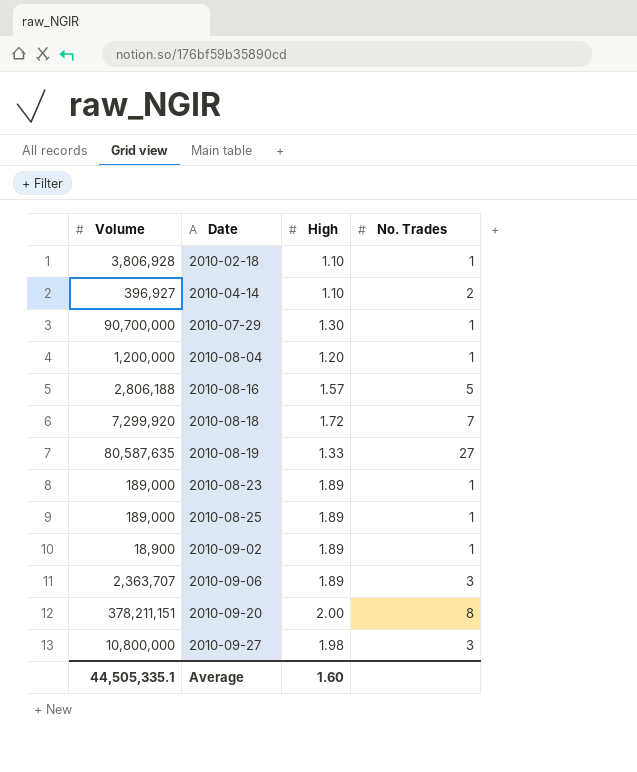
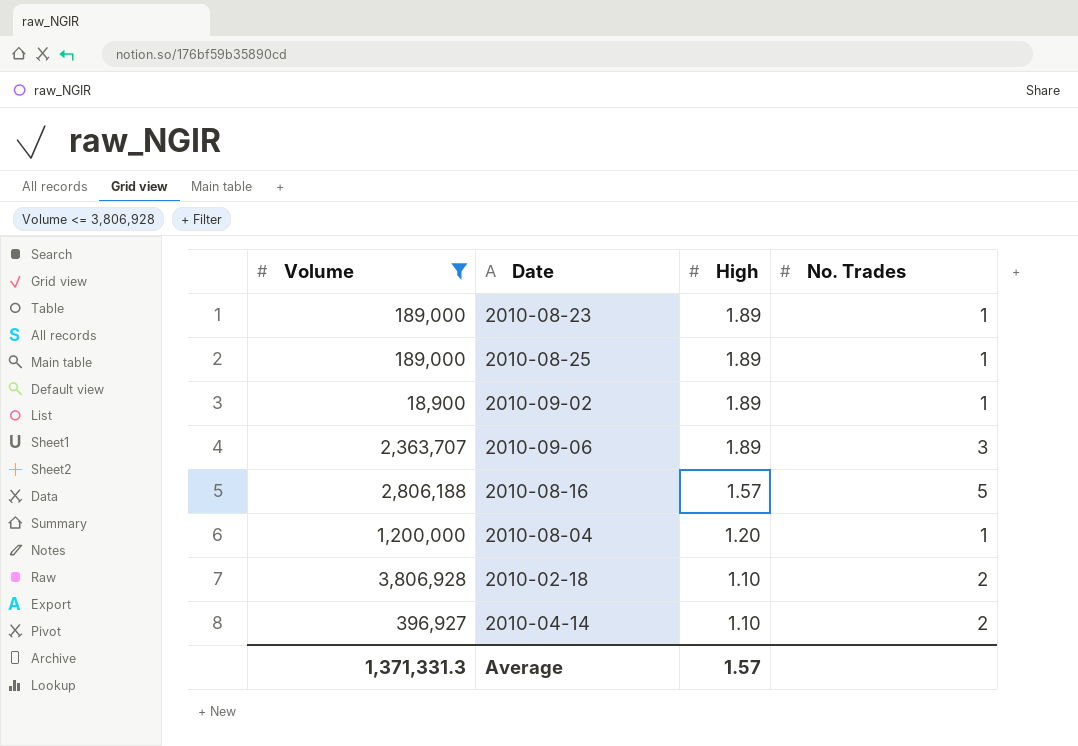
filter: none -> Volume <= 3,806,928
row order: Date ascending -> High descending
2010-02-18 | No. Trades: 1 -> 2
Average | Volume: 44,505,335.1 -> 1,371,331.3
Average | High: 1.60 -> 1.57

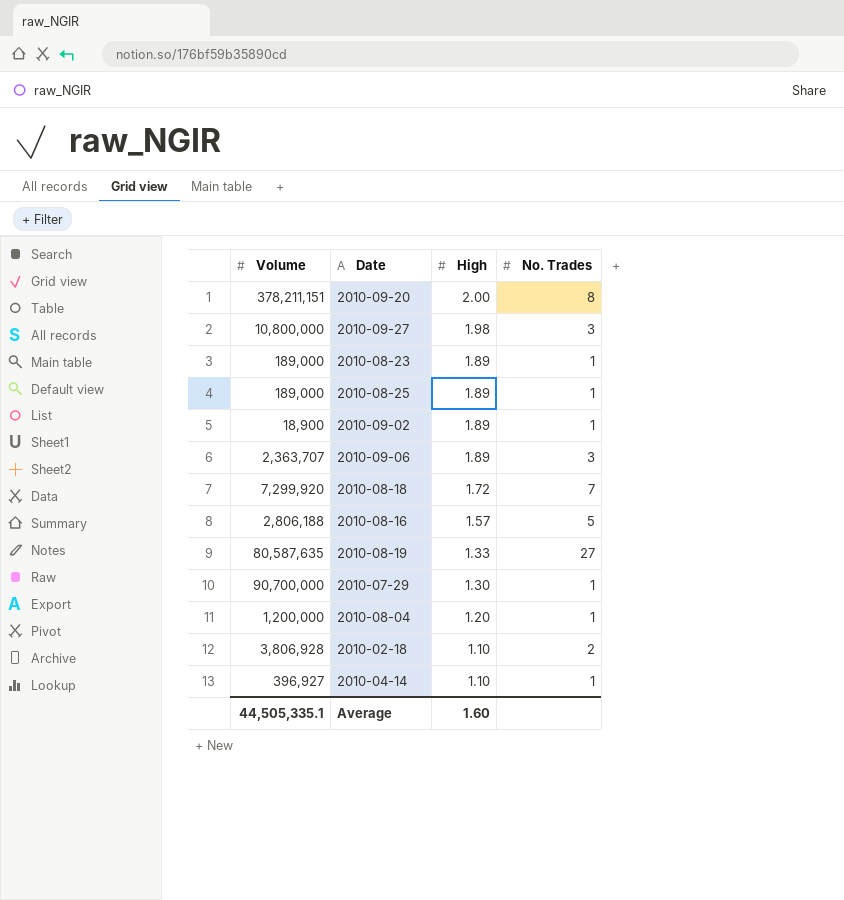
filter: Volume <= 3,806,928 -> none
2010-04-14 | No. Trades: 2 -> 1
Average | Volume: 1,371,331.3 -> 44,505,335.1
Average | High: 1.57 -> 1.60

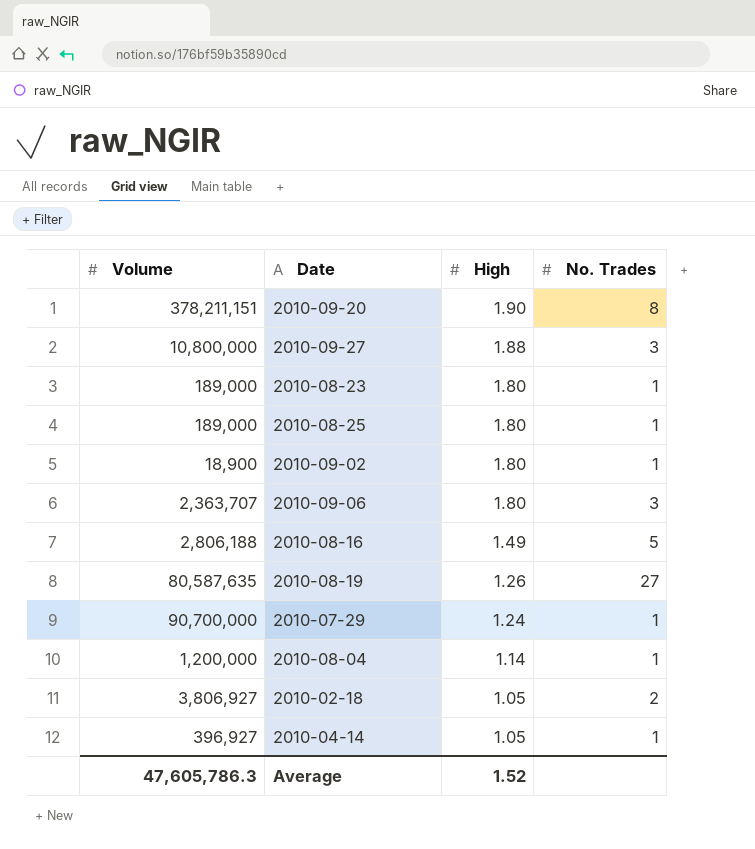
row 2010-08-18: 7,299,920 | 1.72 | 7 -> none
2010-09-20 | High: 2.00 -> 1.90
2010-09-27 | High: 1.98 -> 1.88
2010-08-23 | High: 1.89 -> 1.80
2010-08-25 | High: 1.89 -> 1.80
2010-09-02 | High: 1.89 -> 1.80
2010-09-06 | High: 1.89 -> 1.80
2010-08-16 | High: 1.57 -> 1.49
2010-08-19 | High: 1.33 -> 1.26
2010-07-29 | High: 1.30 -> 1.24
2010-08-04 | High: 1.20 -> 1.14
2010-02-18 | Volume: 3,806,928 -> 3,806,927
2010-02-18 | High: 1.10 -> 1.05
2010-04-14 | High: 1.10 -> 1.05
Average | Volume: 44,505,335.1 -> 47,605,786.3
Average | High: 1.60 -> 1.52

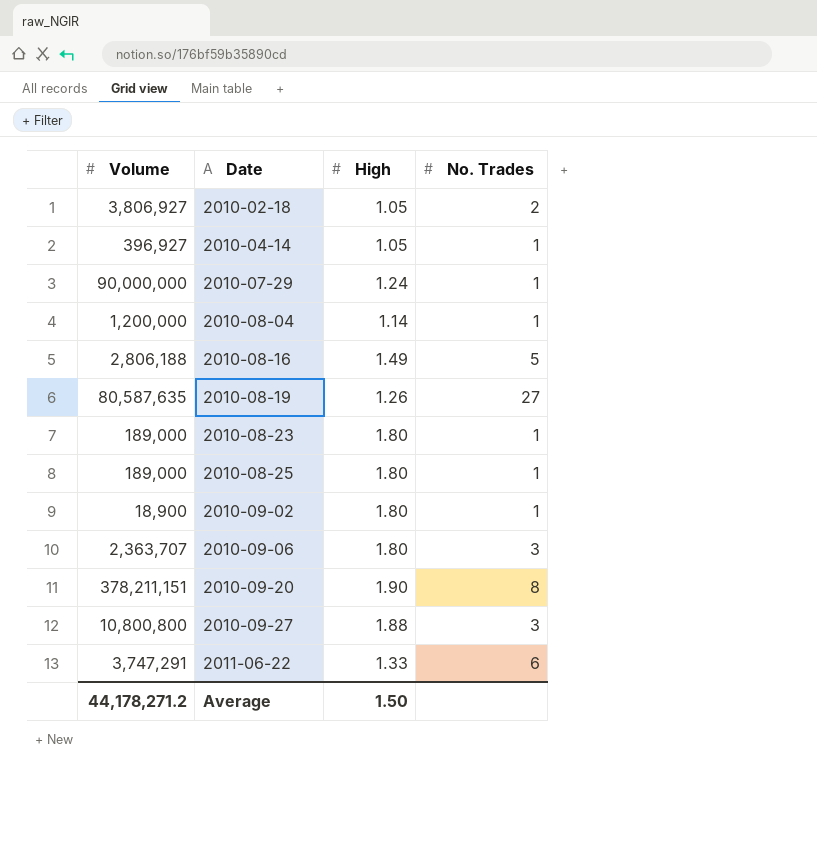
row order: High descending -> Date ascending
2010-07-29 | Volume: 90,700,000 -> 90,000,000
2010-09-27 | Volume: 10,800,000 -> 10,800,800
row 2011-06-22: none -> 3,747,291 | 1.33 | 6
Average | Volume: 47,605,786.3 -> 44,178,271.2
Average | High: 1.52 -> 1.50

